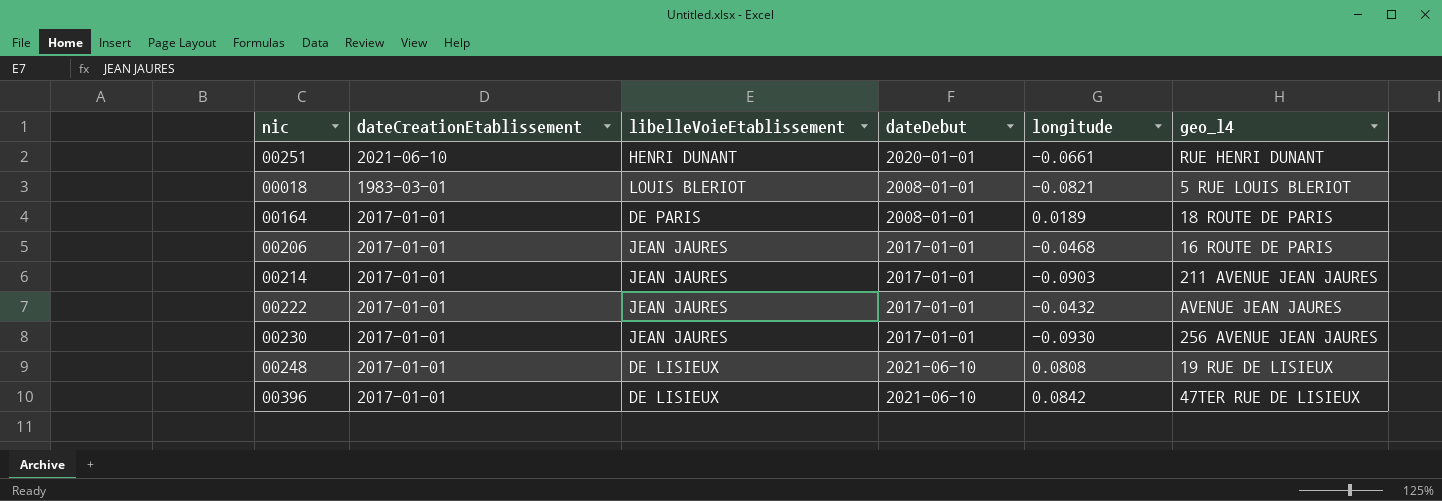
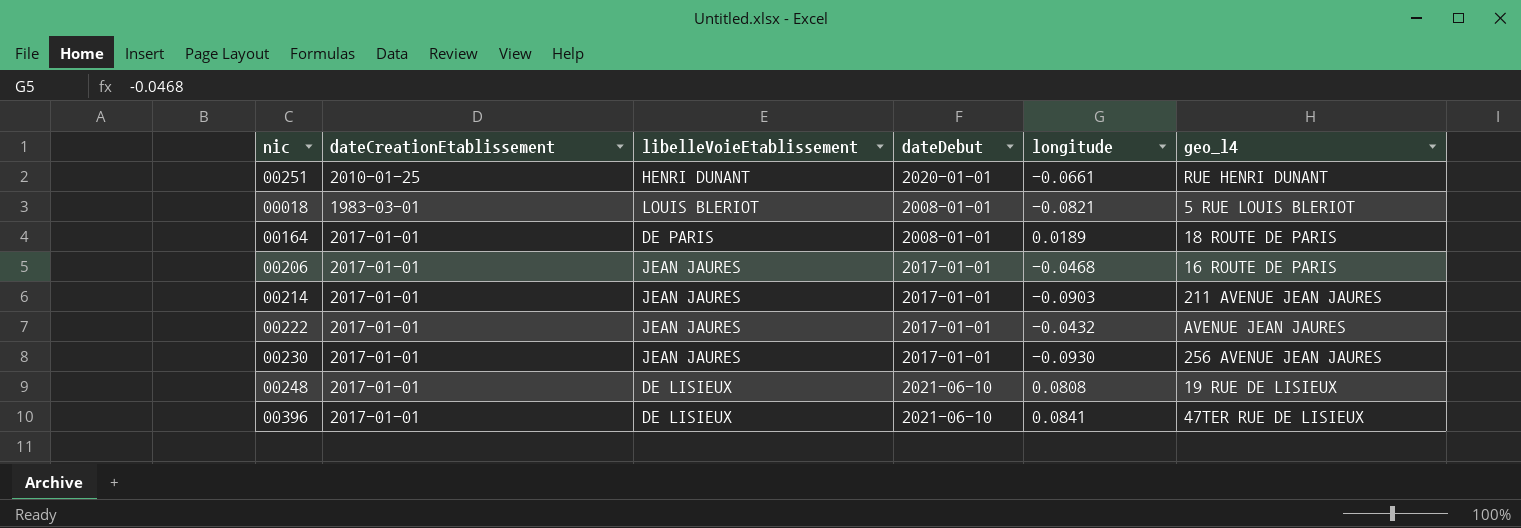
00251 | dateCreationEtablissement: 2021-06-10 -> 2010-01-25
00396 | longitude: 0.0842 -> 0.0841

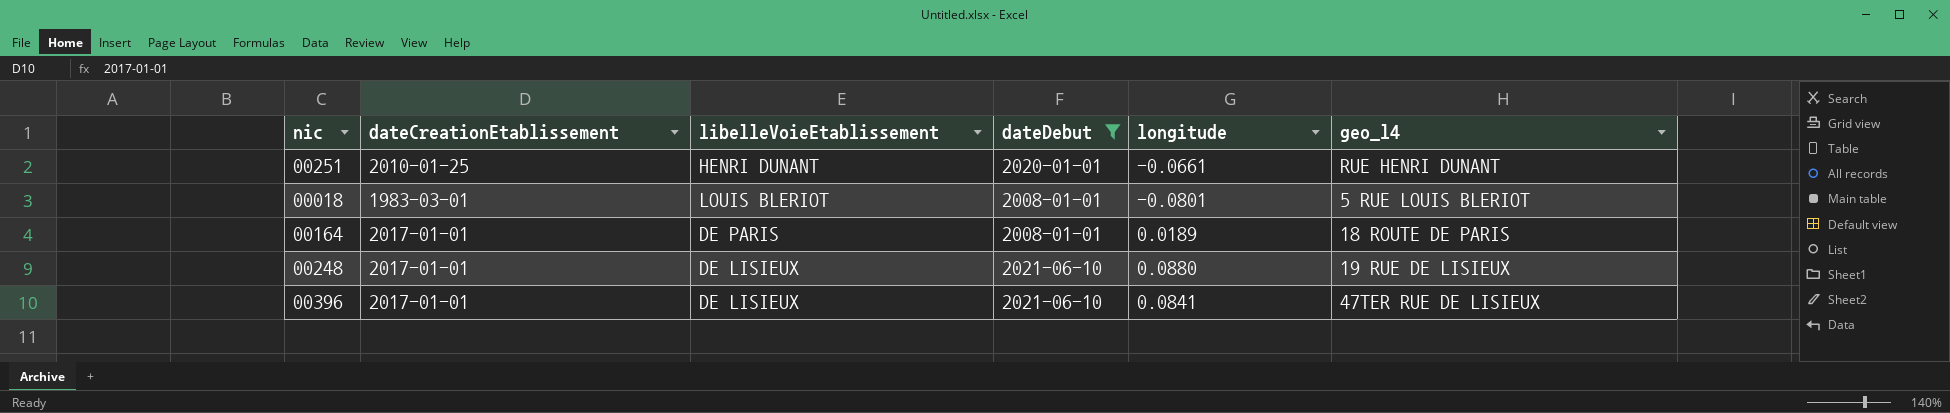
filter: none -> dateDebut != 2017-01-01
00018 | longitude: -0.0821 -> -0.0801
00248 | longitude: 0.0808 -> 0.0880

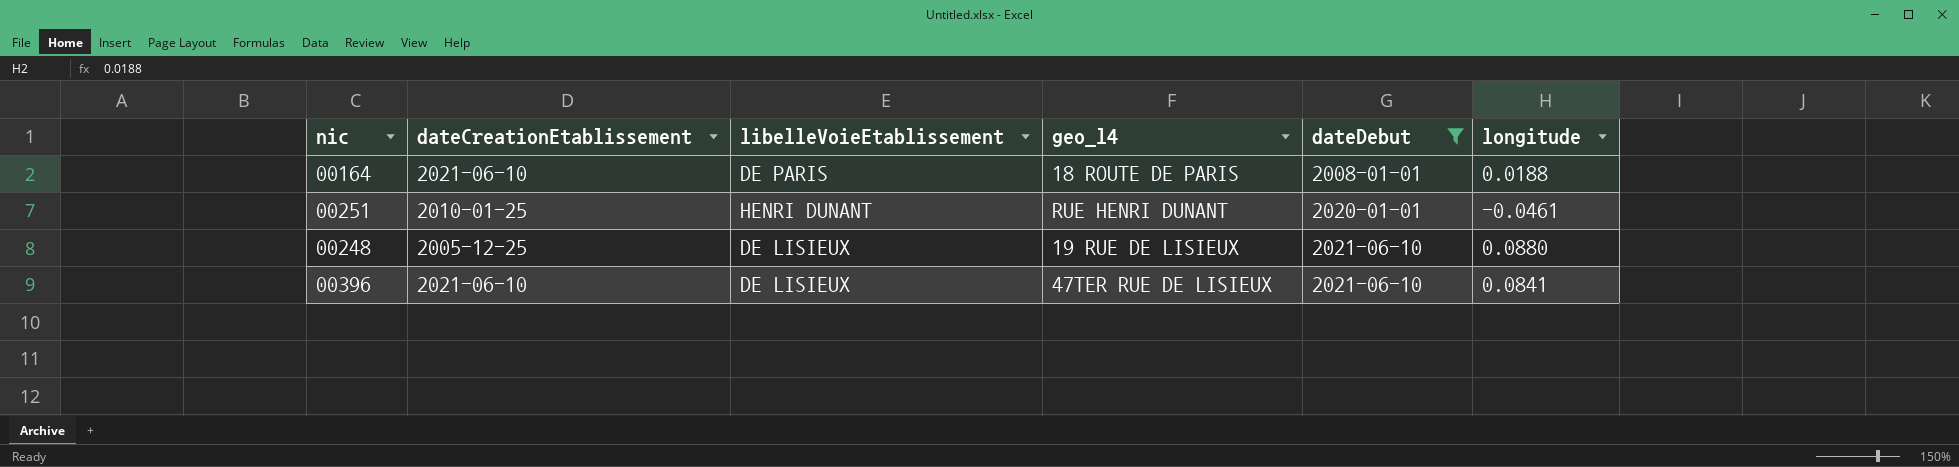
row order: none -> dateDebut ascending
column geo_l4 | position: 6 -> 4
row 00018: 1983-03-01 | LOUIS BLERIOT | 2008-01-01 | -0.0801 | 5 RUE LOUIS BLERIOT -> none
00164 | dateCreationEtablissement: 2017-01-01 -> 2021-06-10
00164 | longitude: 0.0189 -> 0.0188
00251 | longitude: -0.0661 -> -0.0461
00248 | dateCreationEtablissement: 2017-01-01 -> 2005-12-25
00396 | dateCreationEtablissement: 2017-01-01 -> 2021-06-10

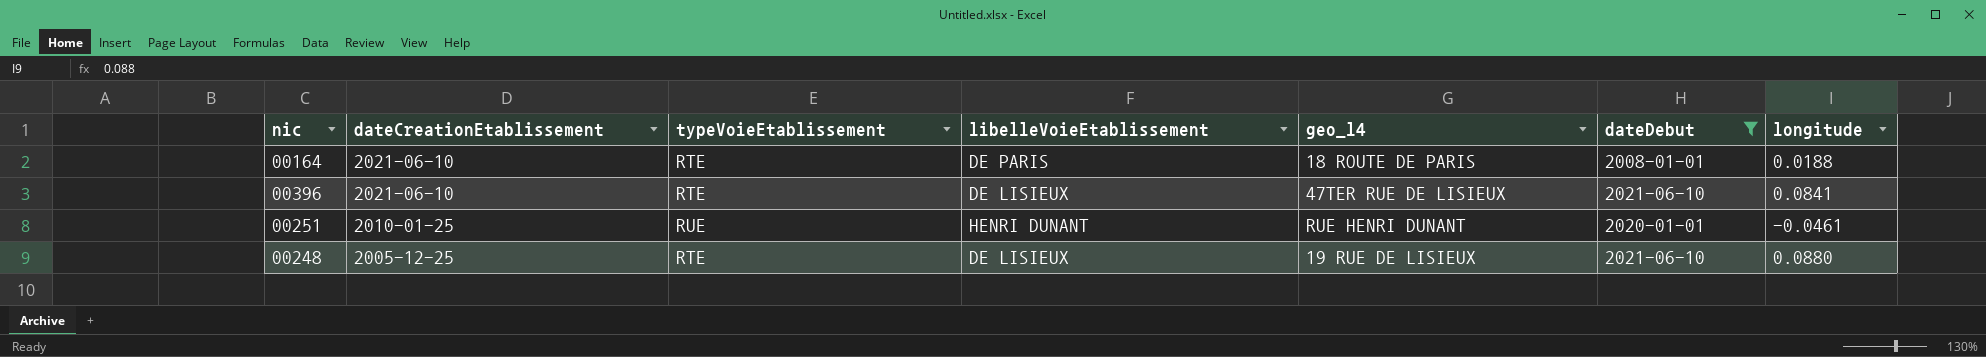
row order: dateDebut ascending -> dateCreationEtablissement descending
column typeVoieEtablissement | position: none -> 3

